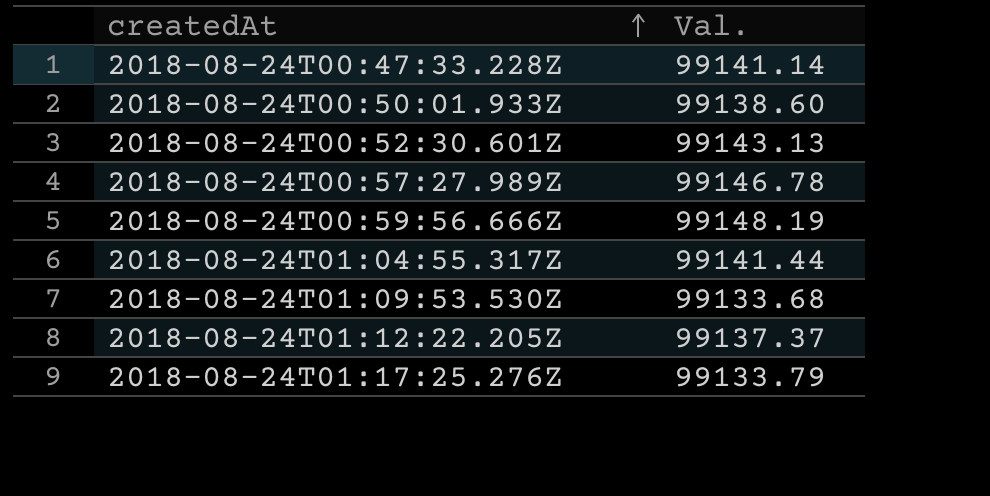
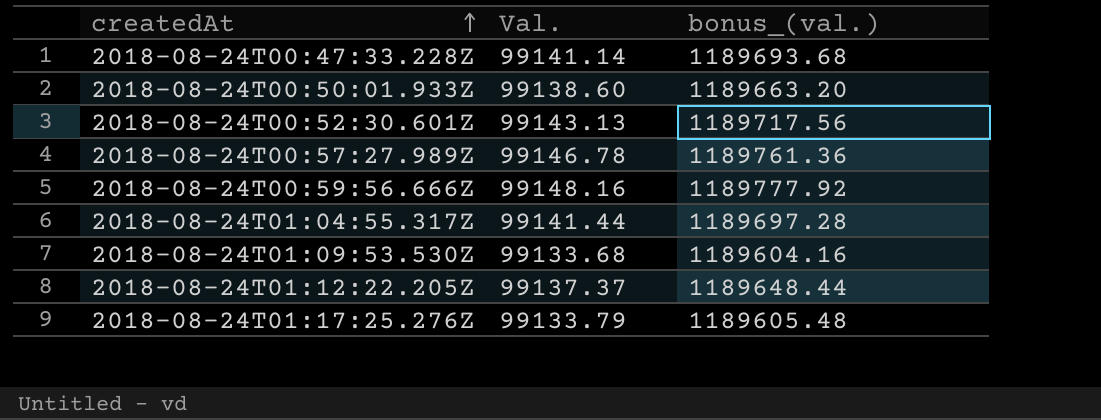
column bonus_(val.) | formula: none -> [Val.] * 12
2018-08-24T00:59:56.666Z | Val.: 99148.19 -> 99148.16

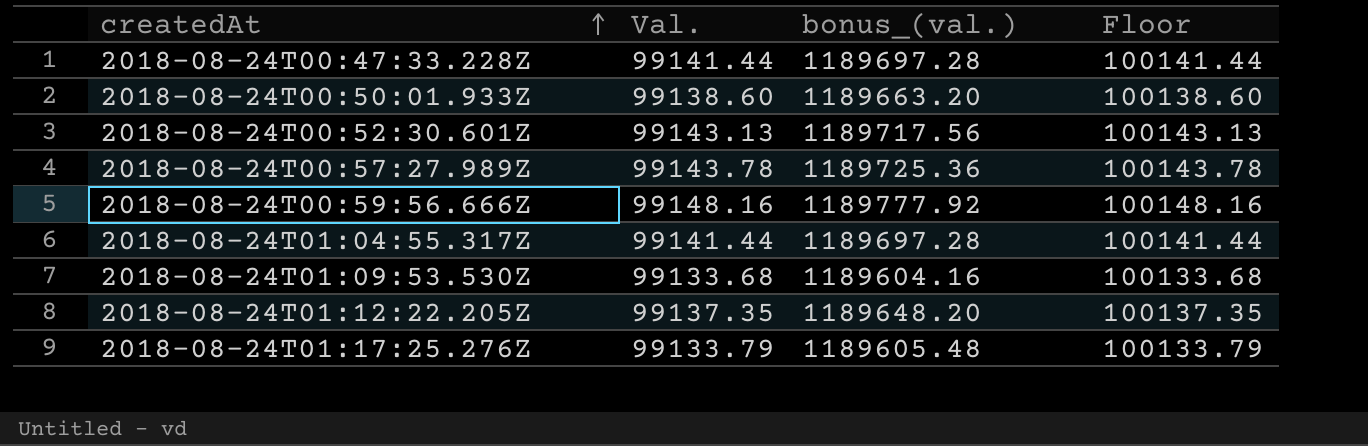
column Floor | formula: none -> [Val.] + 1000
2018-08-24T00:47:33.228Z | Val.: 99141.14 -> 99141.44
2018-08-24T00:47:33.228Z | bonus_(val.): 1189693.68 -> 1189697.28
2018-08-24T00:57:27.989Z | Val.: 99146.78 -> 99143.78
2018-08-24T00:57:27.989Z | bonus_(val.): 1189761.36 -> 1189725.36
2018-08-24T01:12:22.205Z | Val.: 99137.37 -> 99137.35
2018-08-24T01:12:22.205Z | bonus_(val.): 1189648.44 -> 1189648.20

